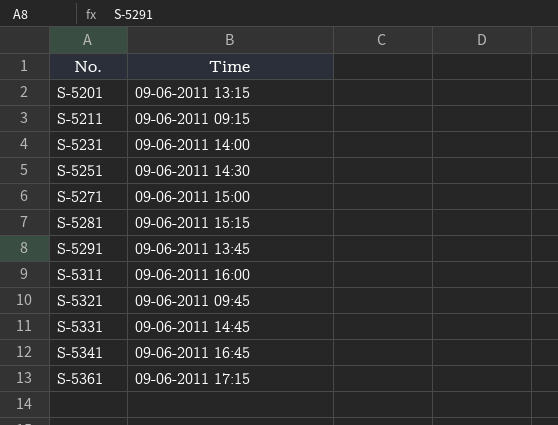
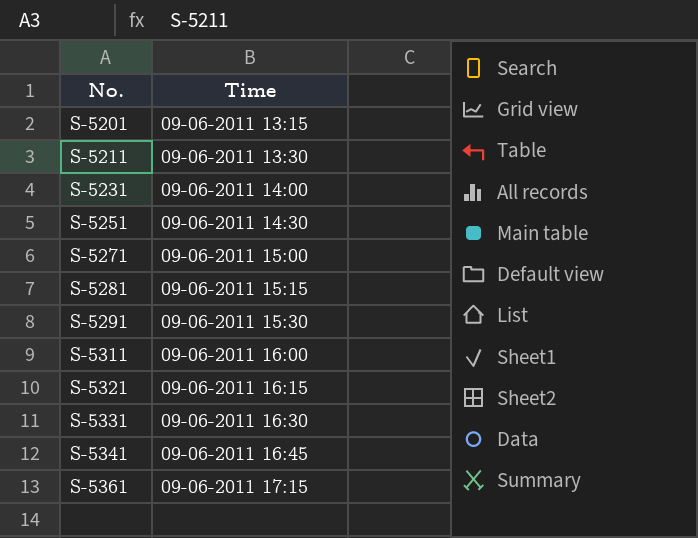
S-5211 | Time: 09-06-2011 09:15 -> 09-06-2011 13:30
S-5291 | Time: 09-06-2011 13:45 -> 09-06-2011 15:30
S-5321 | Time: 09-06-2011 09:45 -> 09-06-2011 16:15
S-5331 | Time: 09-06-2011 14:45 -> 09-06-2011 16:30

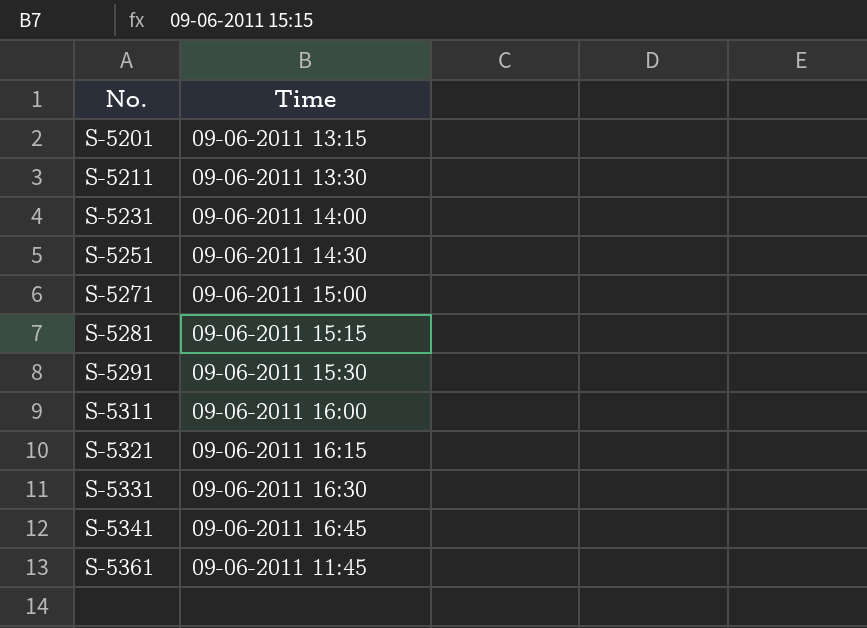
S-5361 | Time: 09-06-2011 17:15 -> 09-06-2011 11:45

